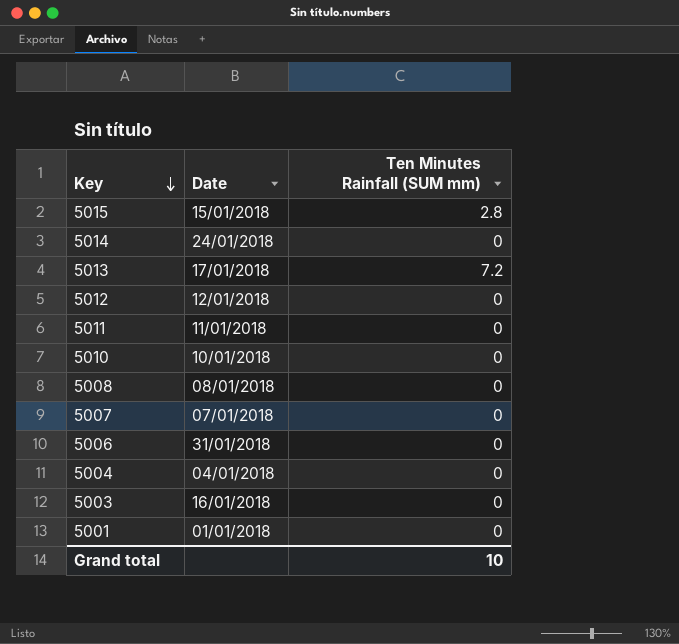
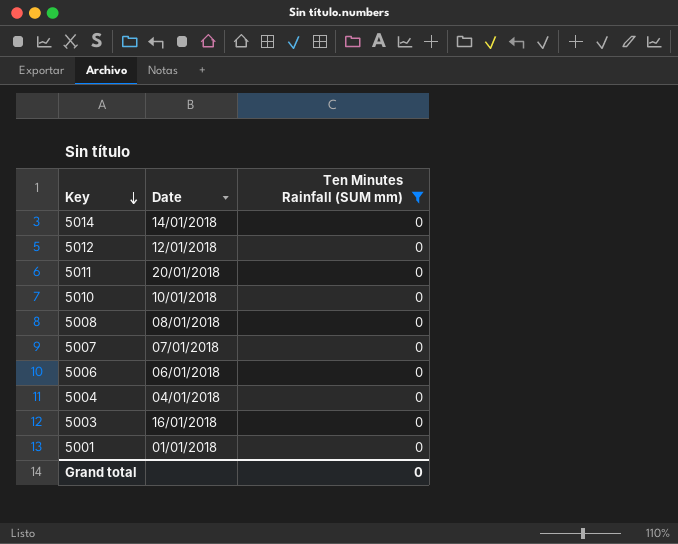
filter: none -> Ten Minutes Rainfall (SUM mm) = 0
5014 | Date: 24/01/2018 -> 14/01/2018
5011 | Date: 11/01/2018 -> 20/01/2018
5006 | Date: 31/01/2018 -> 06/01/2018
Grand total | Ten Minutes Rainfall (SUM mm): 10 -> 0

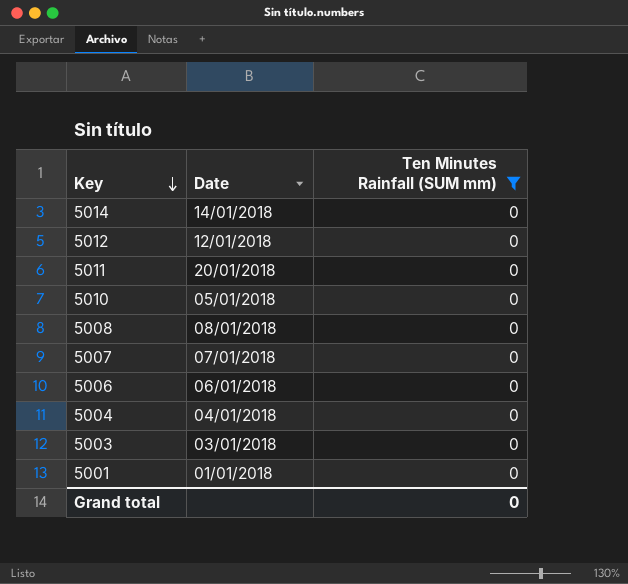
5010 | Date: 10/01/2018 -> 05/01/2018
5003 | Date: 16/01/2018 -> 03/01/2018

